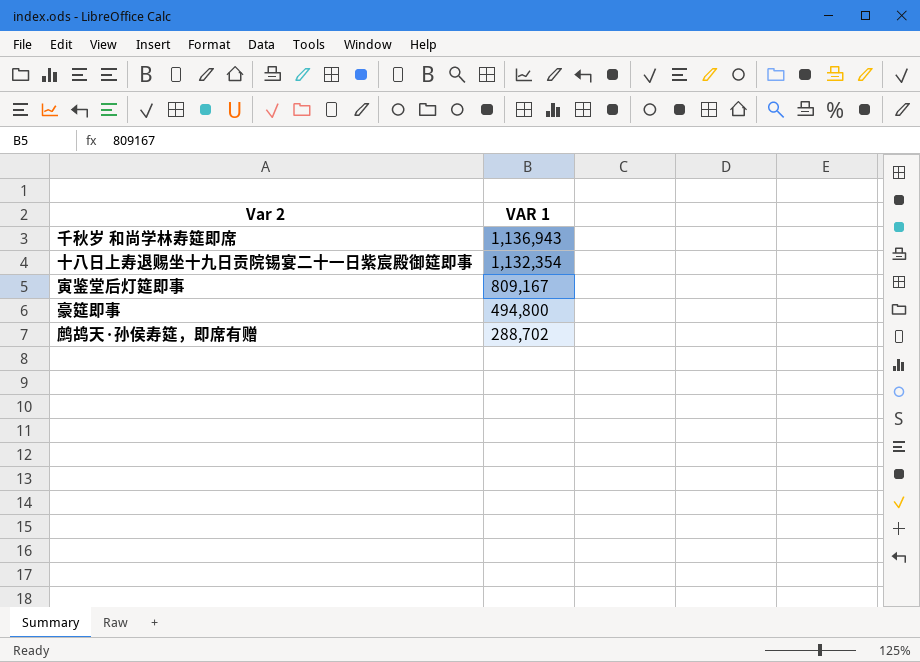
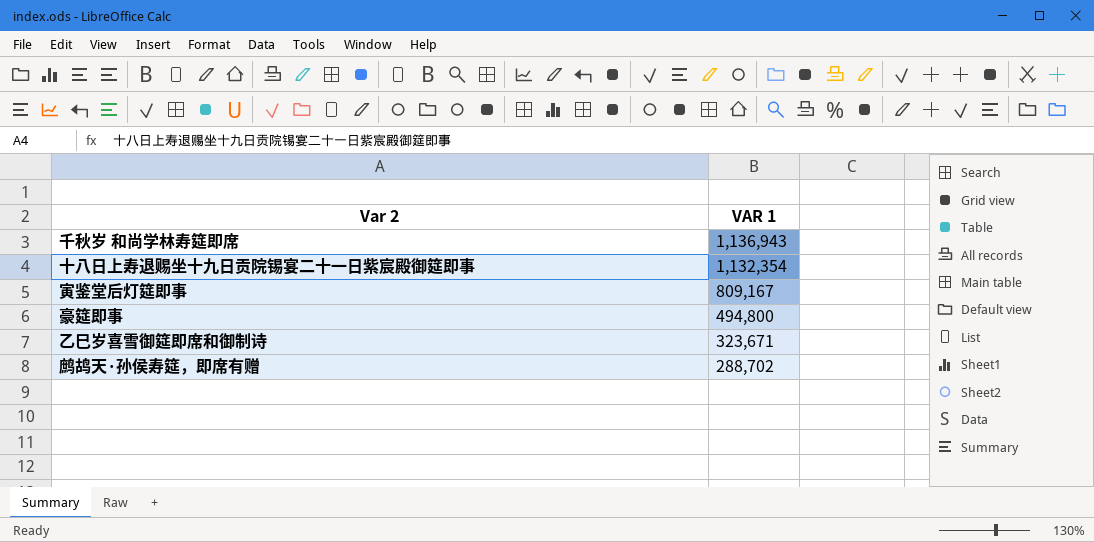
row 乙巳岁喜雪御筵即席和御制诗: none -> 323,671

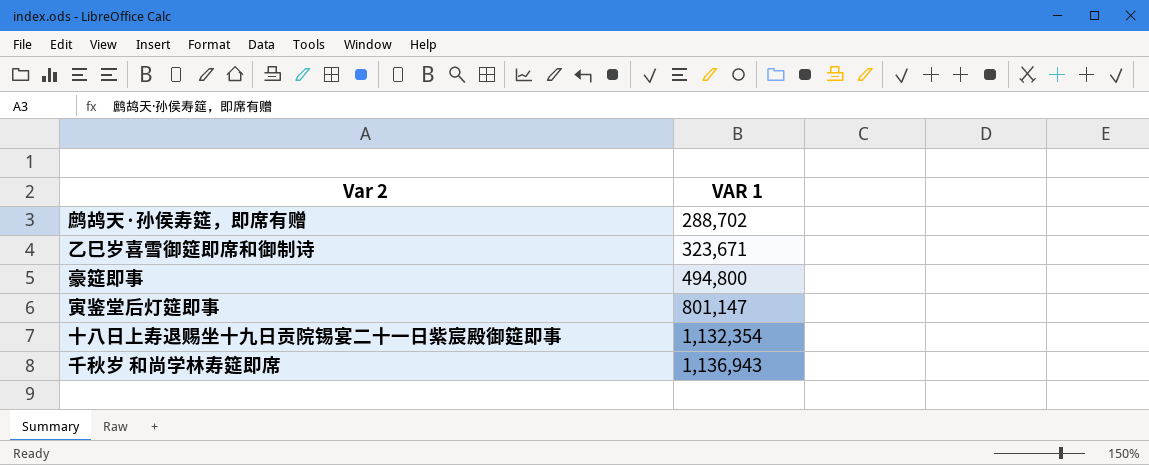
row order: VAR 1 descending -> VAR 1 ascending
寅鉴堂后灯筵即事 | VAR 1: 809,167 -> 801,147

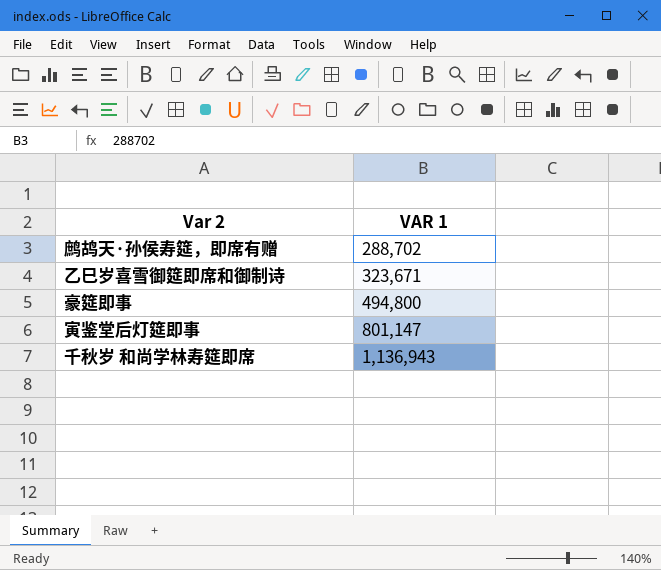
row 十八日上寿退赐坐十九日贡院锡宴二十一日紫宸殿御筵即事: 1,132,354 -> none

